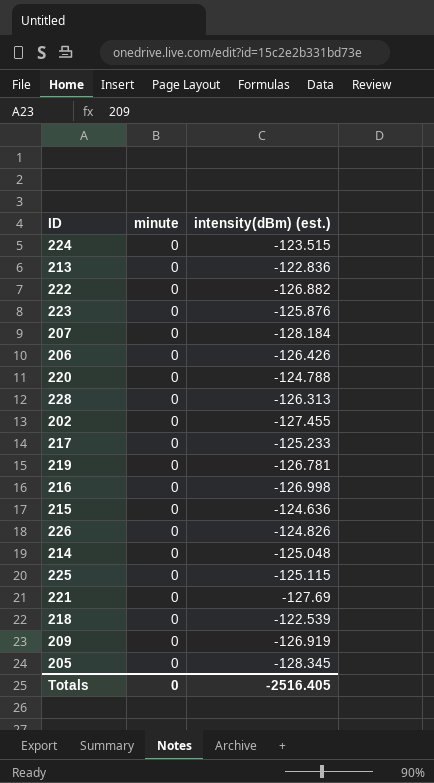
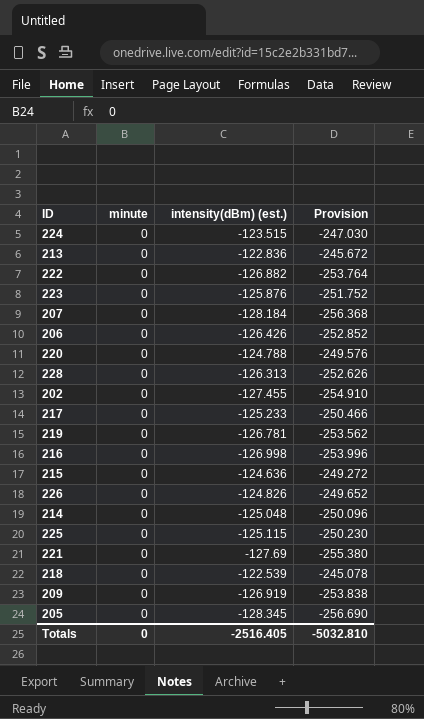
column Provision | formula: none -> [intensity(dBm) (est.)] * 2

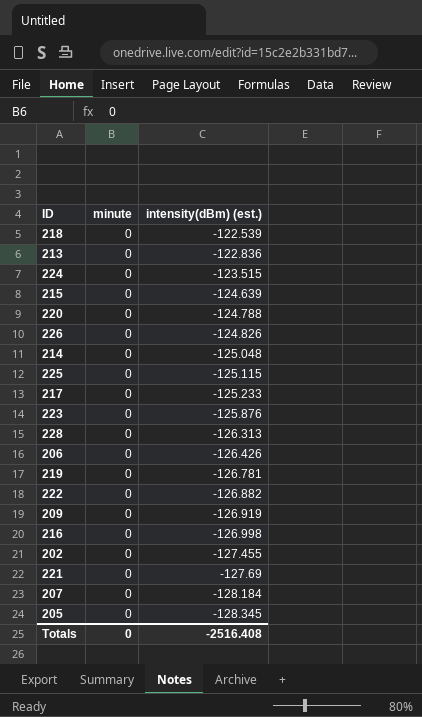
row order: none -> intensity(dBm) (est.) descending
column Provision | formula: [intensity(dBm) (est.)] * 2 -> none
215 | intensity(dBm) (est.): -124.636 -> -124.639
Totals | intensity(dBm) (est.): -2516.405 -> -2516.408

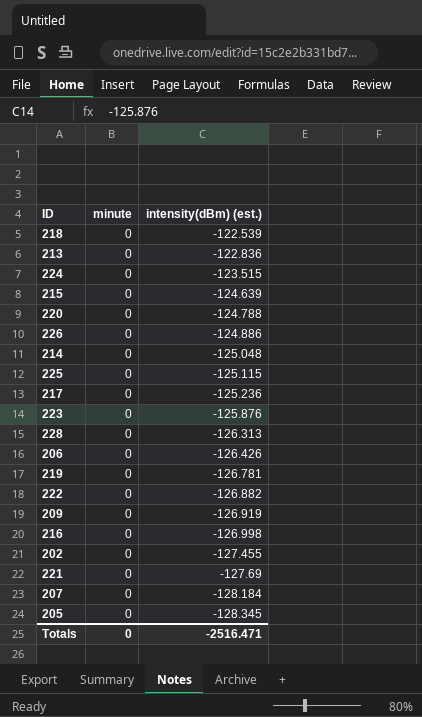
226 | intensity(dBm) (est.): -124.826 -> -124.886
217 | intensity(dBm) (est.): -125.233 -> -125.236
Totals | intensity(dBm) (est.): -2516.408 -> -2516.471

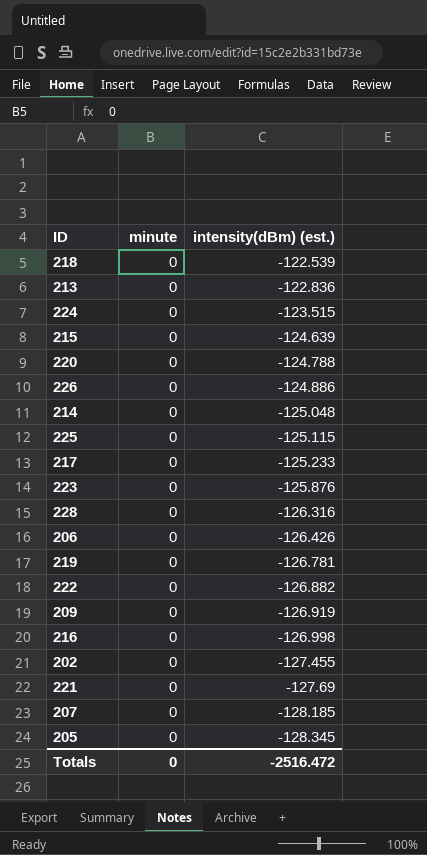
217 | intensity(dBm) (est.): -125.236 -> -125.233
228 | intensity(dBm) (est.): -126.313 -> -126.316
207 | intensity(dBm) (est.): -128.184 -> -128.185
Totals | intensity(dBm) (est.): -2516.471 -> -2516.472

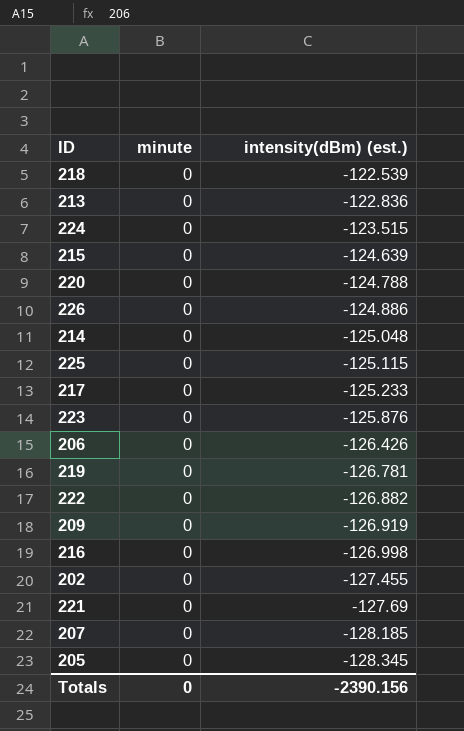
row 228: 0 | -126.316 -> none
Totals | intensity(dBm) (est.): -2516.472 -> -2390.156

